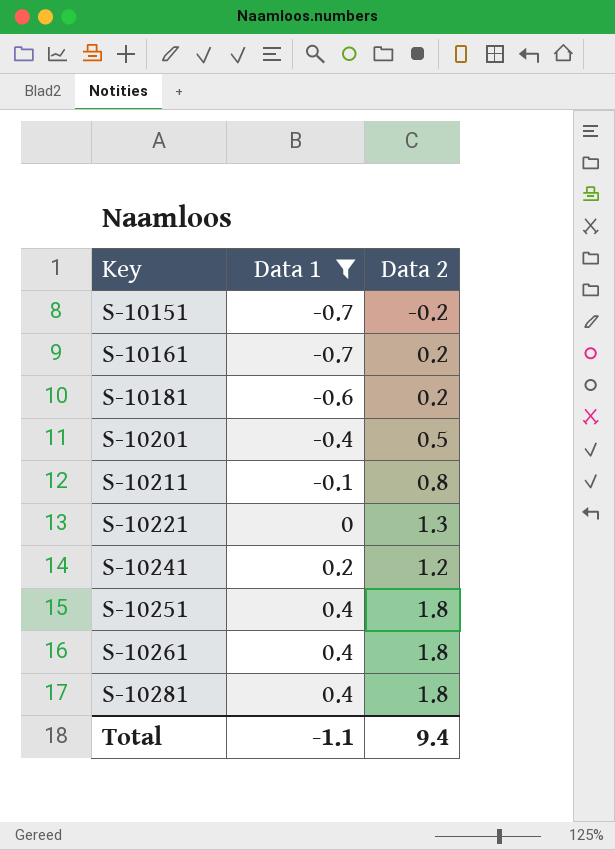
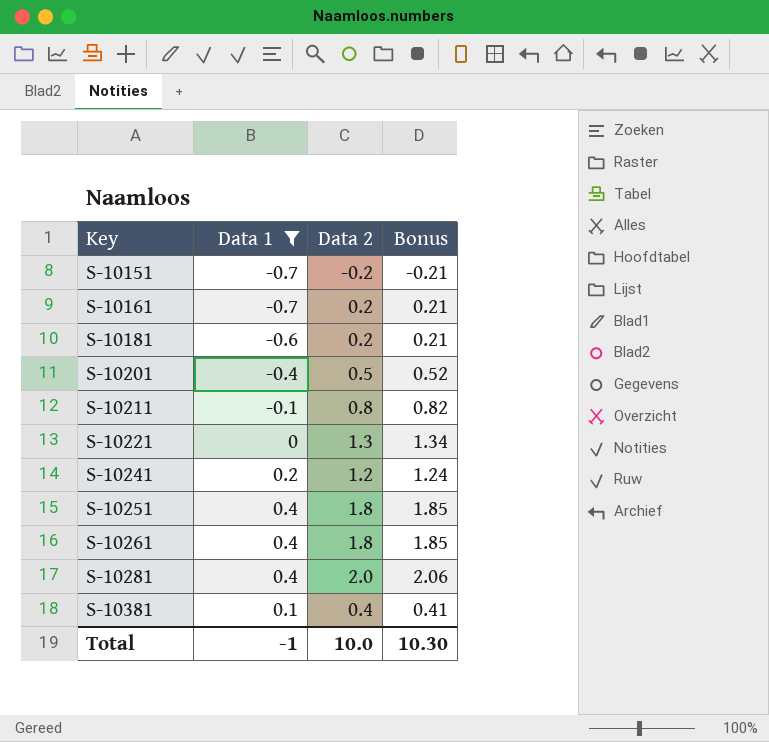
column Bonus | formula: none -> [Data 2] * 1.03
S-10281 | Data 2: 1.8 -> 2.0
row S-10381: none -> 0.1 | 0.4 | 0.41
Total | Data 1: -1.1 -> -1
Total | Data 2: 9.4 -> 10.0

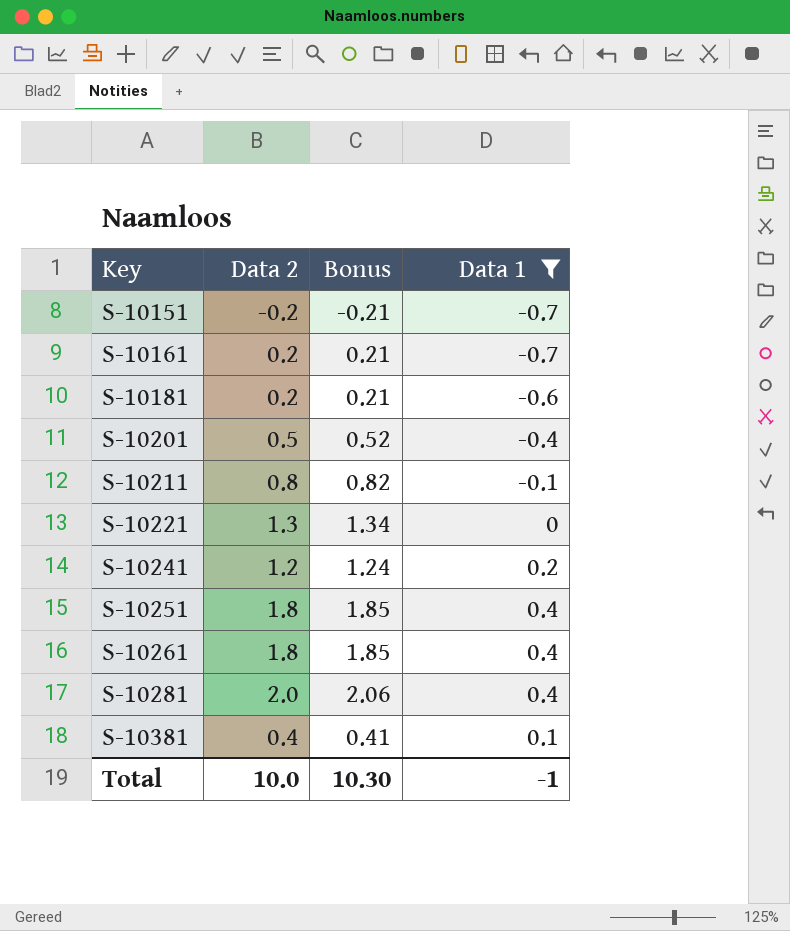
column Data 1 | position: 2 -> 4

